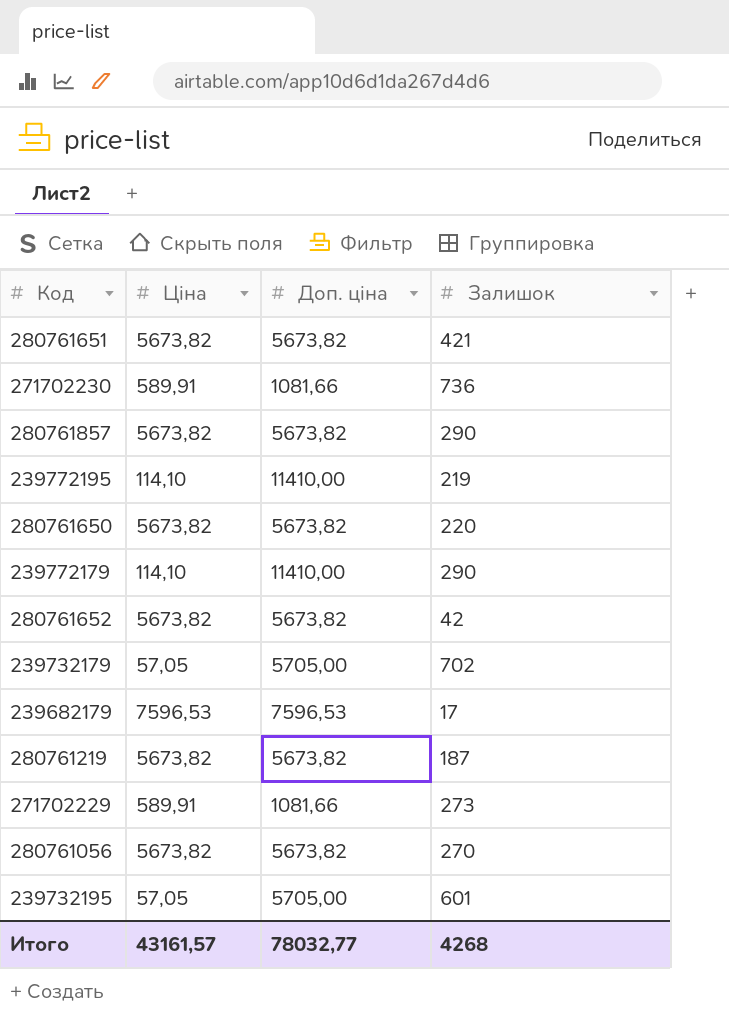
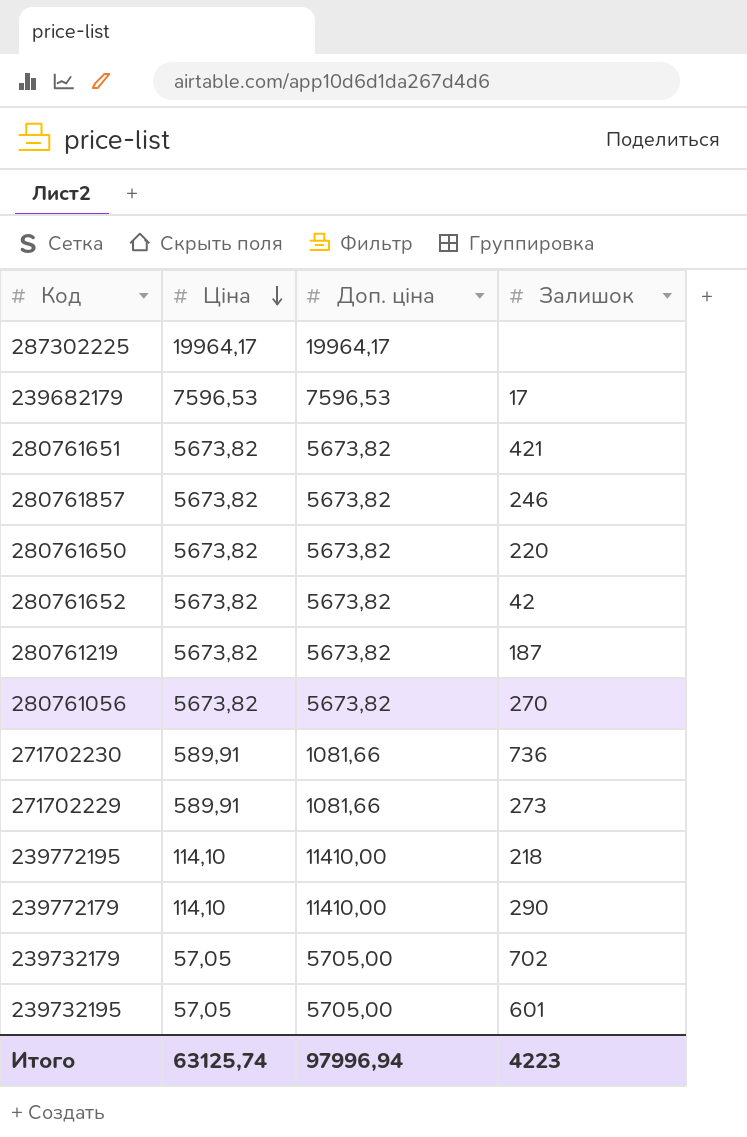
row order: none -> Ціна descending
row 287302225: none -> 19964,17 | 19964,17 | none
280761857 | Залишок: 290 -> 246
239772195 | Залишок: 219 -> 218
Итого | Ціна: 43161,57 -> 63125,74
Итого | Доп. ціна: 78032,77 -> 97996,94
Итого | Залишок: 4268 -> 4223

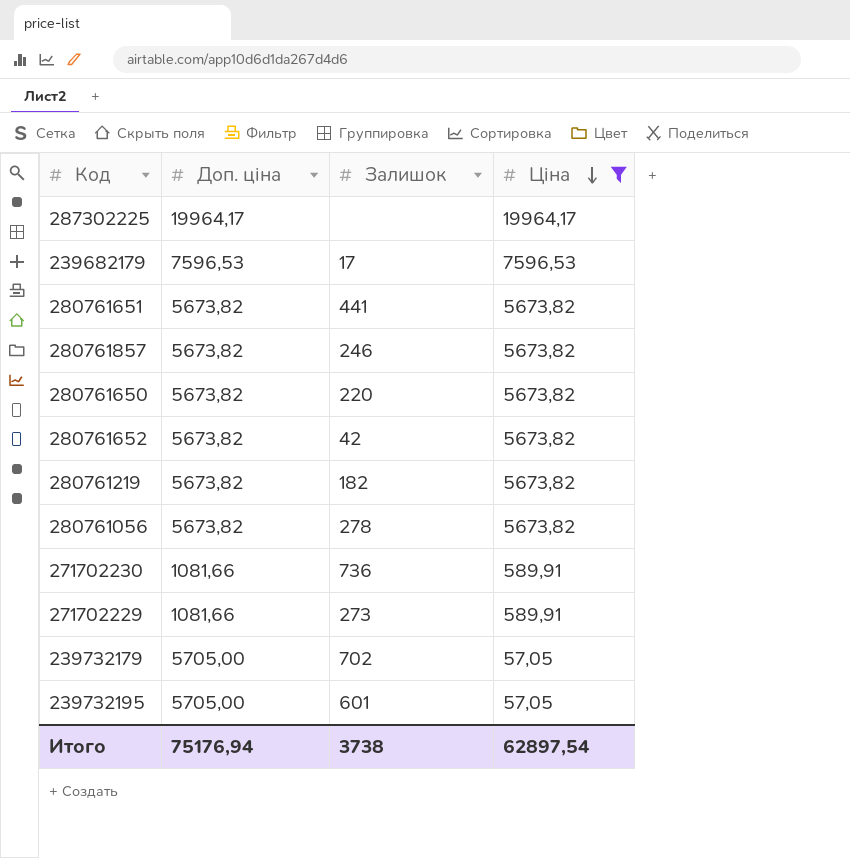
filter: none -> Ціна != 114,10
column Ціна | position: 2 -> 4
280761651 | Залишок: 421 -> 441
280761219 | Залишок: 187 -> 182
280761056 | Залишок: 270 -> 278
Итого | Доп. ціна: 97996,94 -> 75176,94
Итого | Залишок: 4223 -> 3738
Итого | Ціна: 63125,74 -> 62897,54

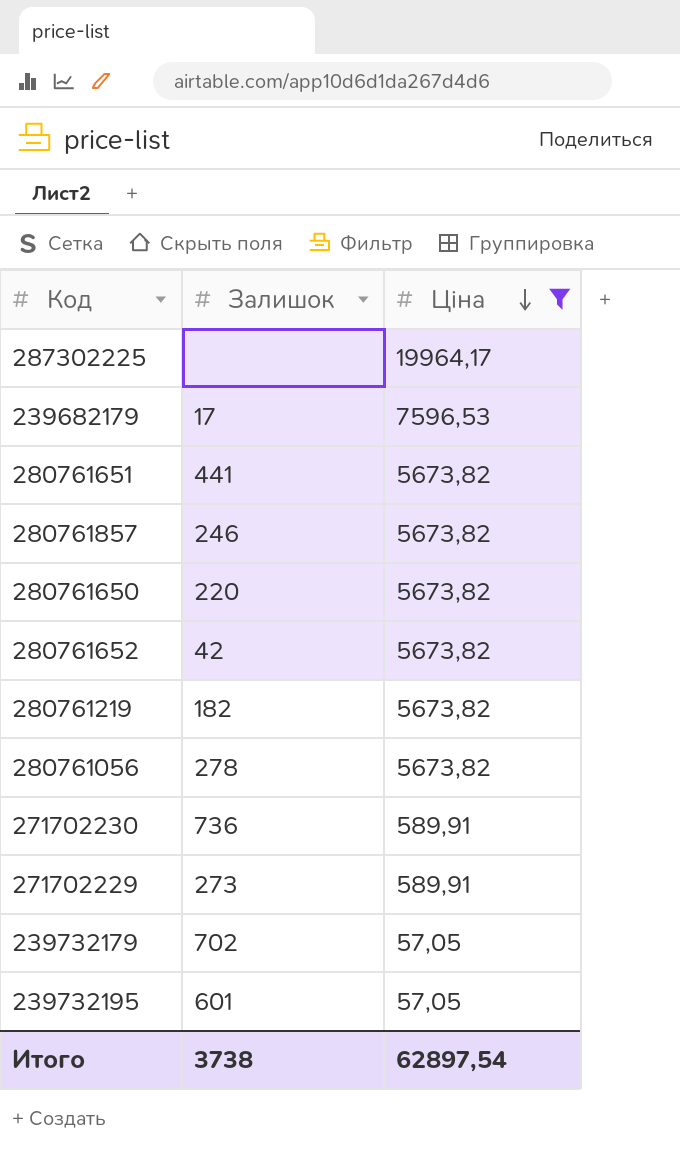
column Доп. ціна | position: 2 -> none

